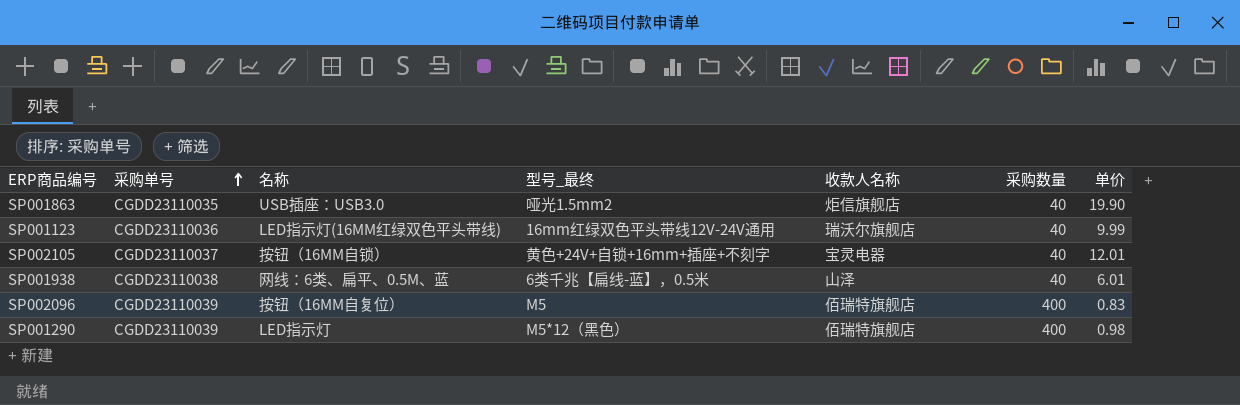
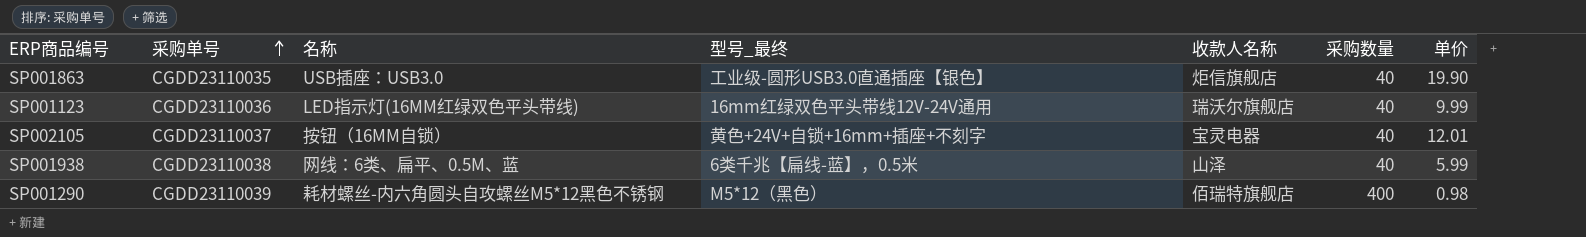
row SP002096: CGDD23110039 | 按钮（16MM自复位） | M5 | 佰瑞特旗舰店 | 400 | 0.83 -> none
SP001863 | 型号_最终: 哑光1.5mm2 -> 工业级-圆形USB3.0直通插座【银色】
SP001938 | 单价: 6.01 -> 5.99
SP001290 | 名称: LED指示灯 -> 耗材螺丝-内六角圆头自攻螺丝M5*12黑色不锈钢

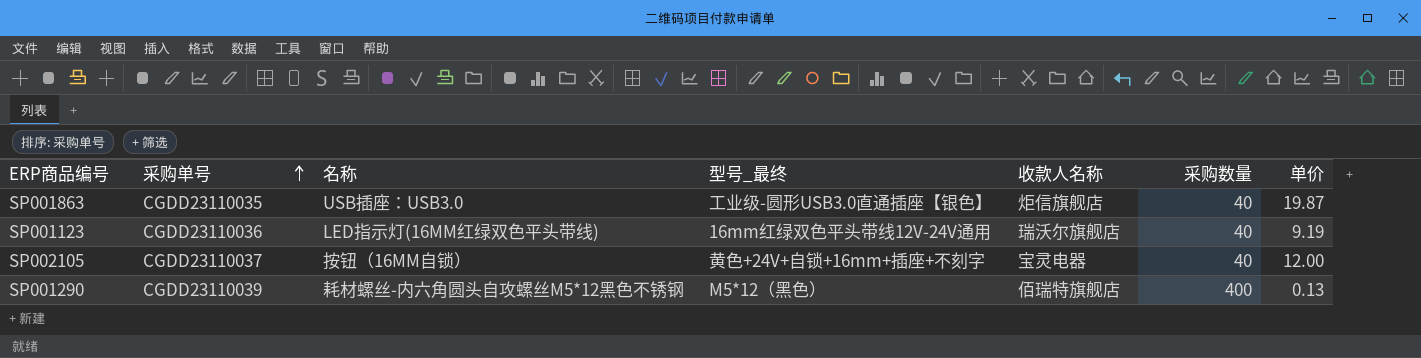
row SP001938: CGDD23110038 | 网线：6类、扁平、0.5M、蓝 | 6类千兆【扁线-蓝】，0.5米 | 山泽 | 40 | 5.99 -> none
SP001863 | 单价: 19.90 -> 19.87
SP001123 | 单价: 9.99 -> 9.19
SP002105 | 单价: 12.01 -> 12.00
SP001290 | 单价: 0.98 -> 0.13

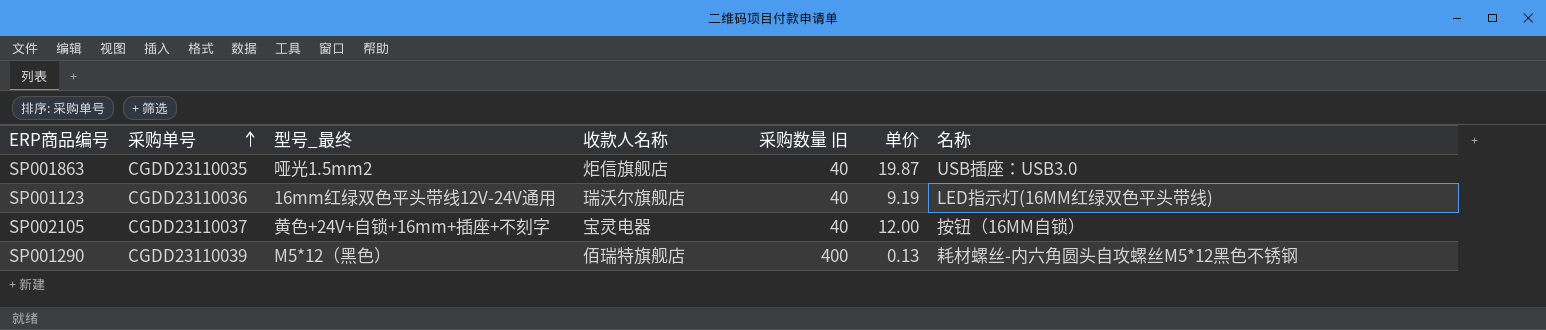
column name: 采购数量 -> 采购数量 旧
column 名称 | position: 3 -> 7
SP001863 | 型号_最终: 工业级-圆形USB3.0直通插座【银色】 -> 哑光1.5mm2

